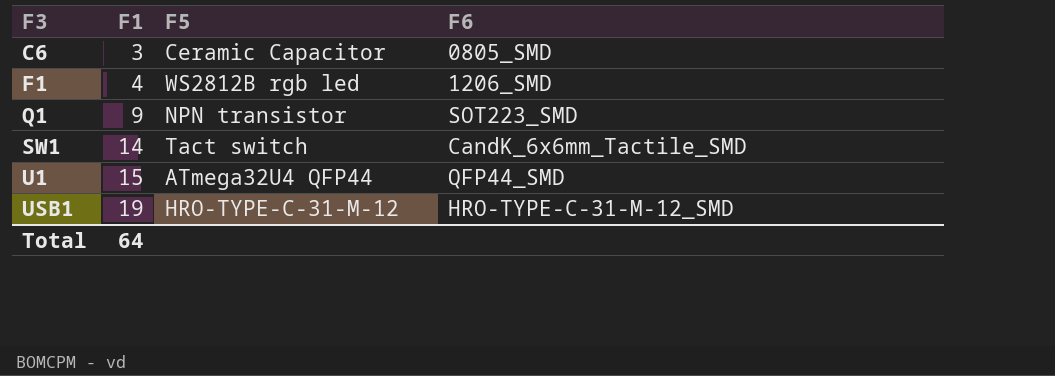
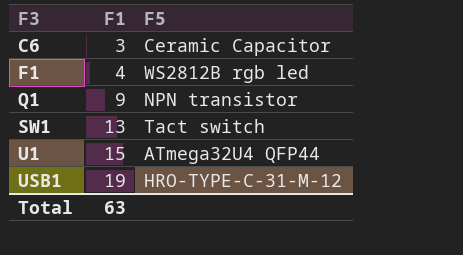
column F6 | position: 4 -> none
SW1 | F1: 14 -> 13
Total | F1: 64 -> 63

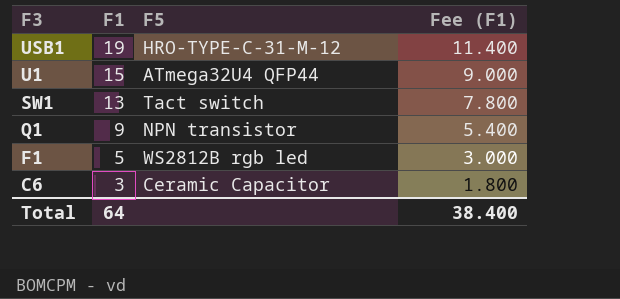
row order: F3 ascending -> F3 descending
column Fee (F1) | formula: none -> [F1] * 0.6
F1 | F1: 4 -> 5
Total | F1: 63 -> 64

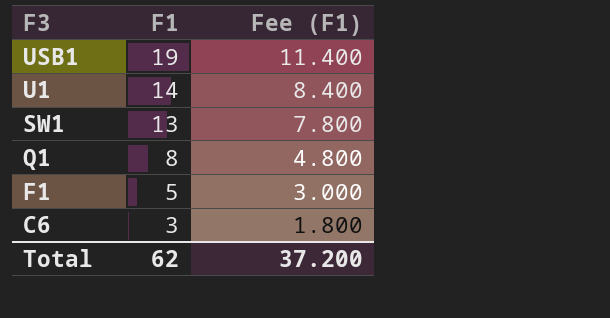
column F5 | position: 3 -> none
U1 | F1: 15 -> 14
U1 | Fee (F1): 9.000 -> 8.400
Q1 | F1: 9 -> 8
Q1 | Fee (F1): 5.400 -> 4.800
Total | F1: 64 -> 62
Total | Fee (F1): 38.400 -> 37.200

